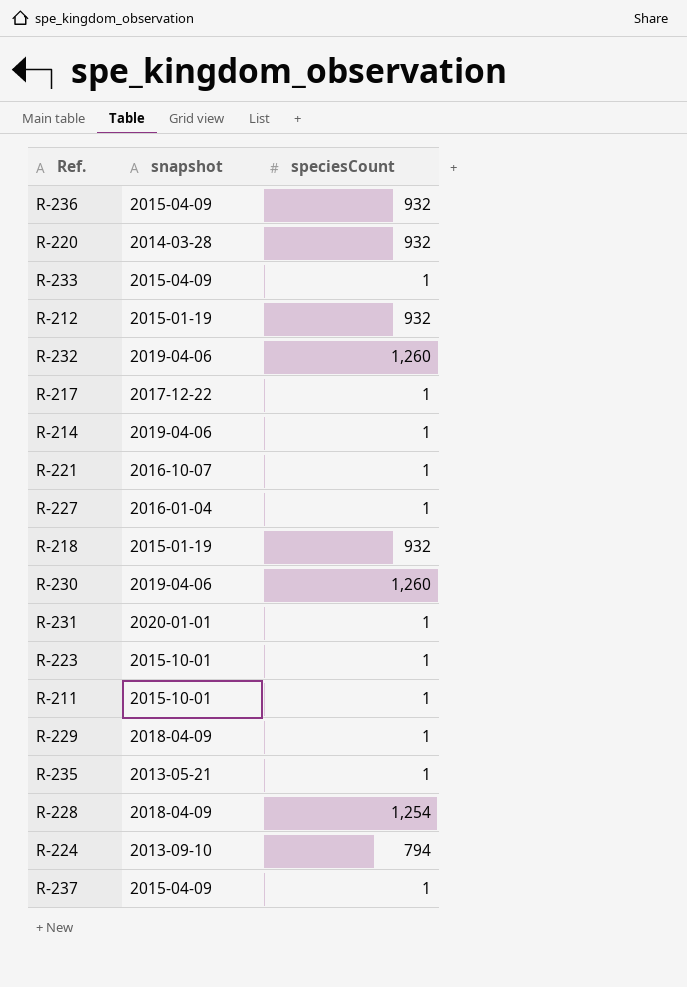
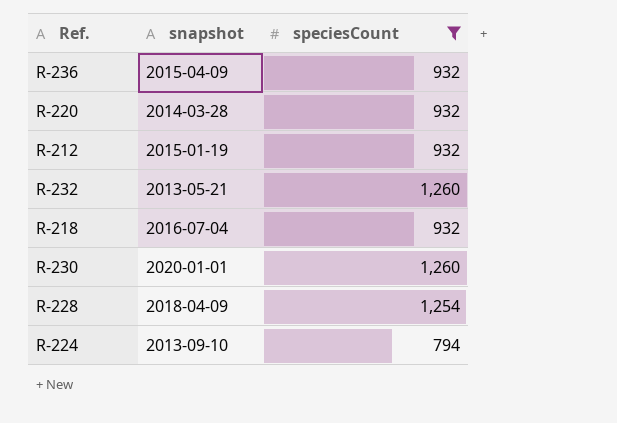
filter: none -> speciesCount != 1
R-232 | snapshot: 2019-04-06 -> 2013-05-21
R-218 | snapshot: 2015-01-19 -> 2016-07-04
R-230 | snapshot: 2019-04-06 -> 2020-01-01

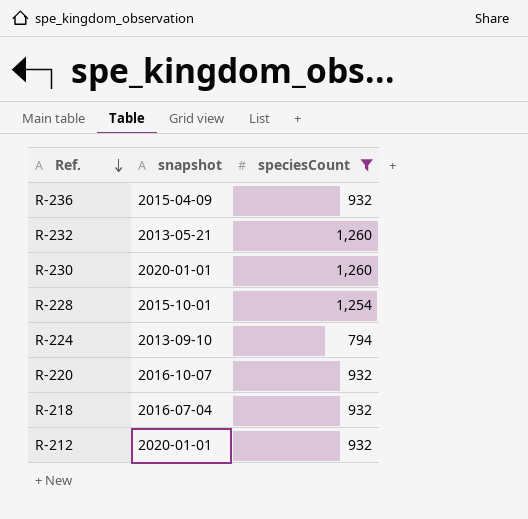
row order: none -> Ref. descending
R-228 | snapshot: 2018-04-09 -> 2015-10-01
R-220 | snapshot: 2014-03-28 -> 2016-10-07
R-212 | snapshot: 2015-01-19 -> 2020-01-01

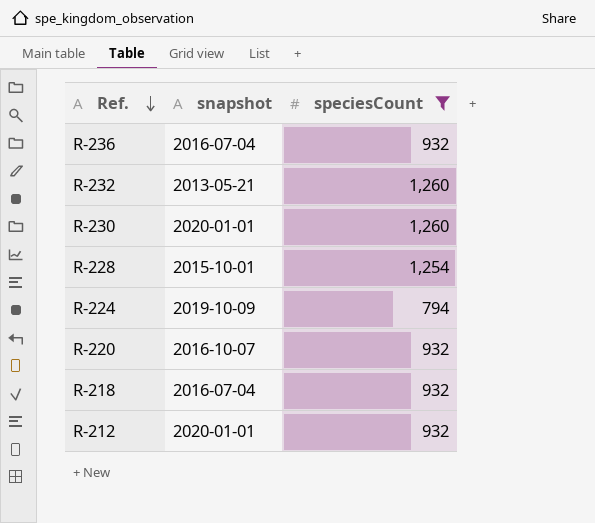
R-236 | snapshot: 2015-04-09 -> 2016-07-04
R-224 | snapshot: 2013-09-10 -> 2019-10-09

